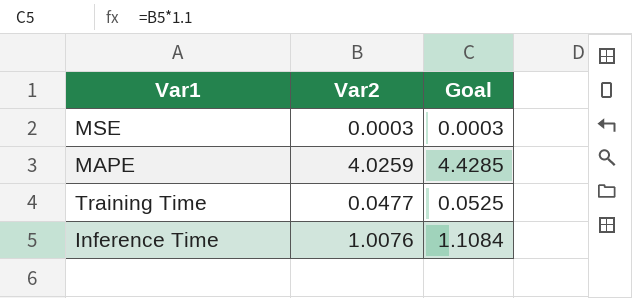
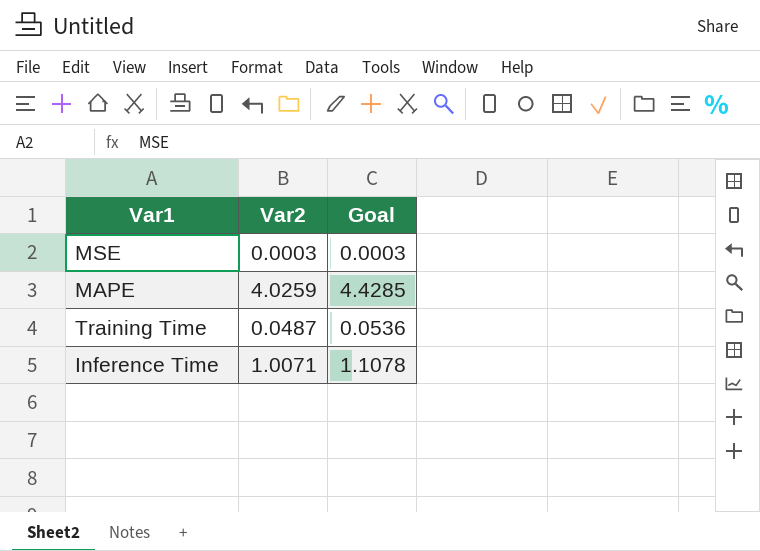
Training Time | Var2: 0.0477 -> 0.0487
Training Time | Goal: 0.0525 -> 0.0536
Inference Time | Var2: 1.0076 -> 1.0071
Inference Time | Goal: 1.1084 -> 1.1078

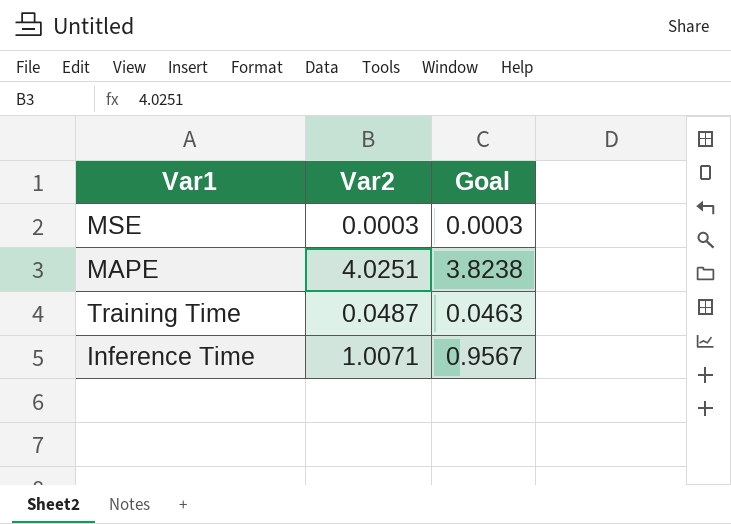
column Goal | formula: [Var2] * 1.1 -> [Var2] * 0.95
MAPE | Var2: 4.0259 -> 4.0251

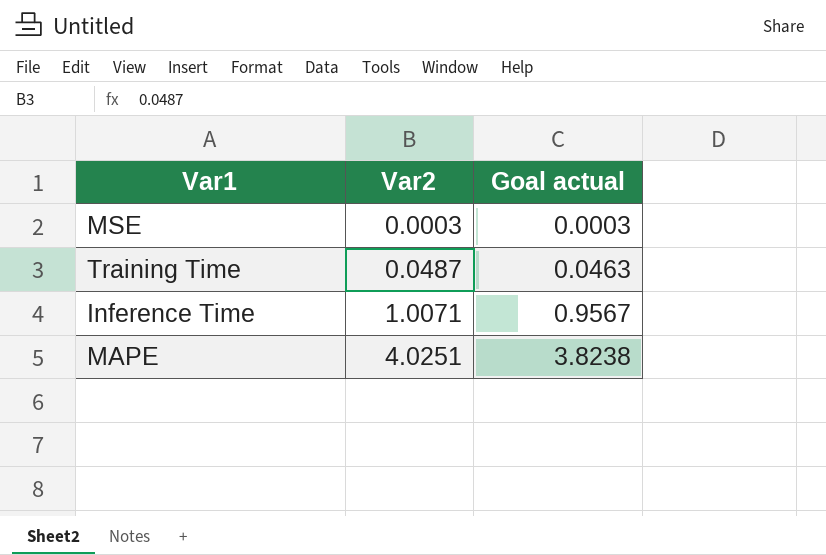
row order: none -> Var2 ascending
column name: Goal -> Goal actual

